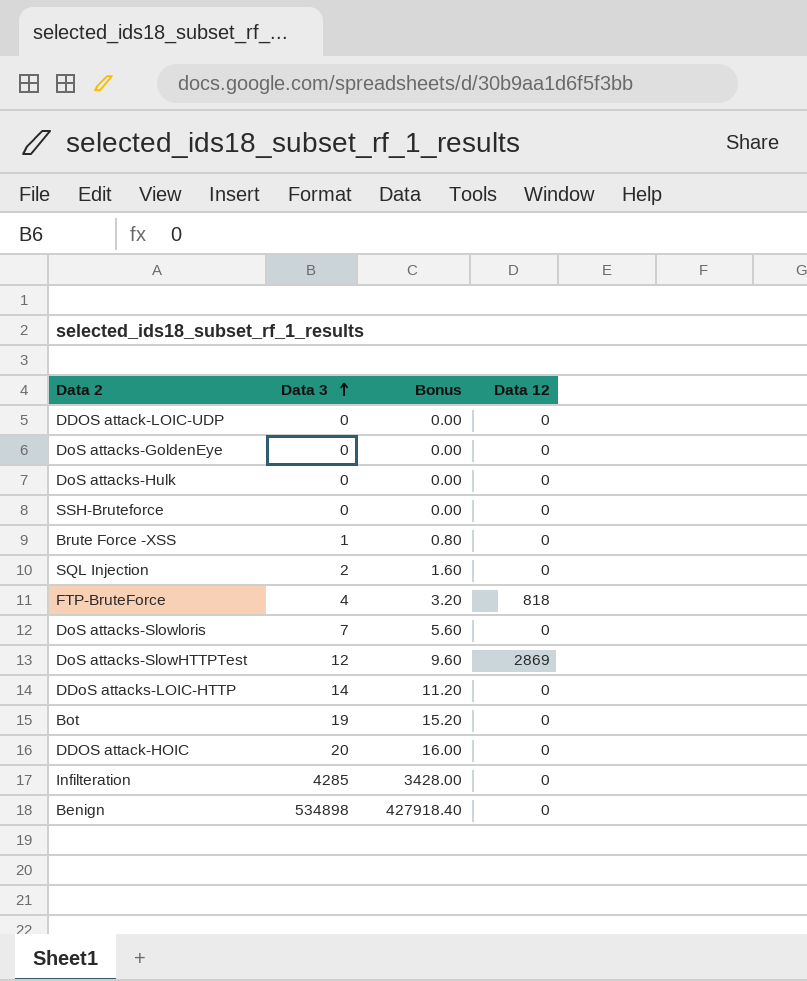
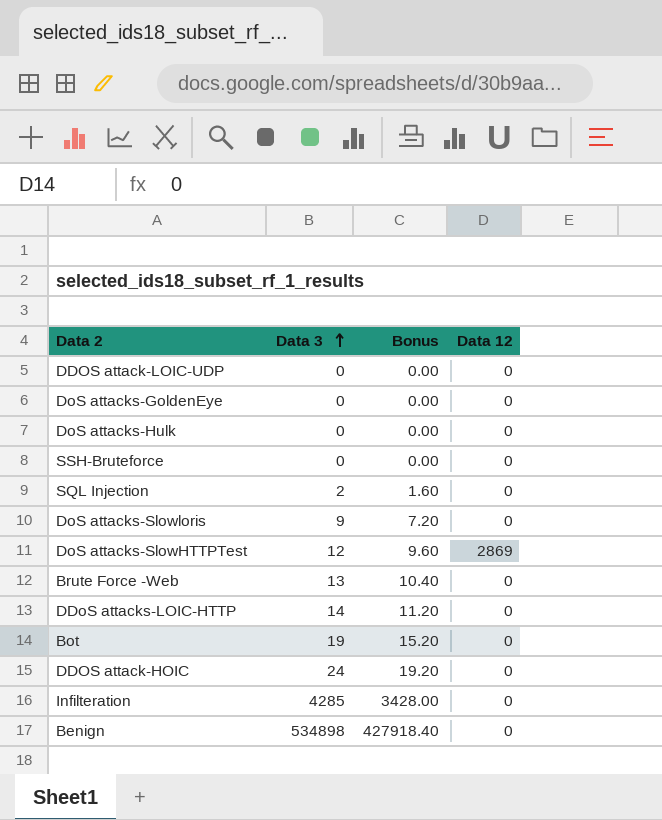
row Brute Force -XSS: 1 | 0.80 | 0 -> none
row FTP-BruteForce: 4 | 3.20 | 818 -> none
DoS attacks-Slowloris | Data 3: 7 -> 9
DoS attacks-Slowloris | Bonus: 5.60 -> 7.20
row Brute Force -Web: none -> 13 | 10.40 | 0
DDOS attack-HOIC | Data 3: 20 -> 24
DDOS attack-HOIC | Bonus: 16.00 -> 19.20

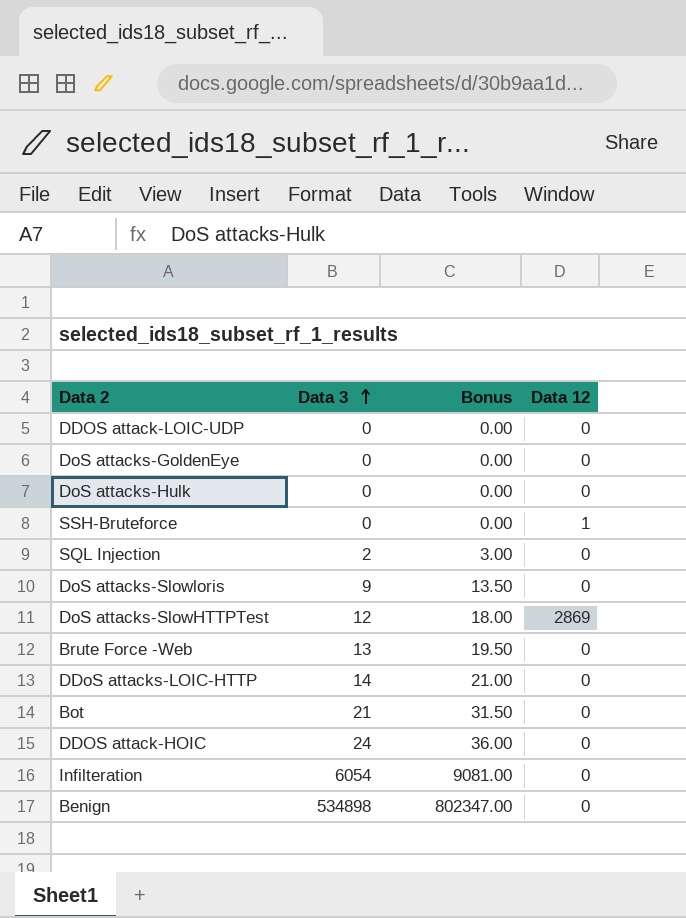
column Bonus | formula: [Data 3] * 0.8 -> [Data 3] * 1.5
SSH-Bruteforce | Data 12: 0 -> 1
Bot | Data 3: 19 -> 21
Infilteration | Data 3: 4285 -> 6054

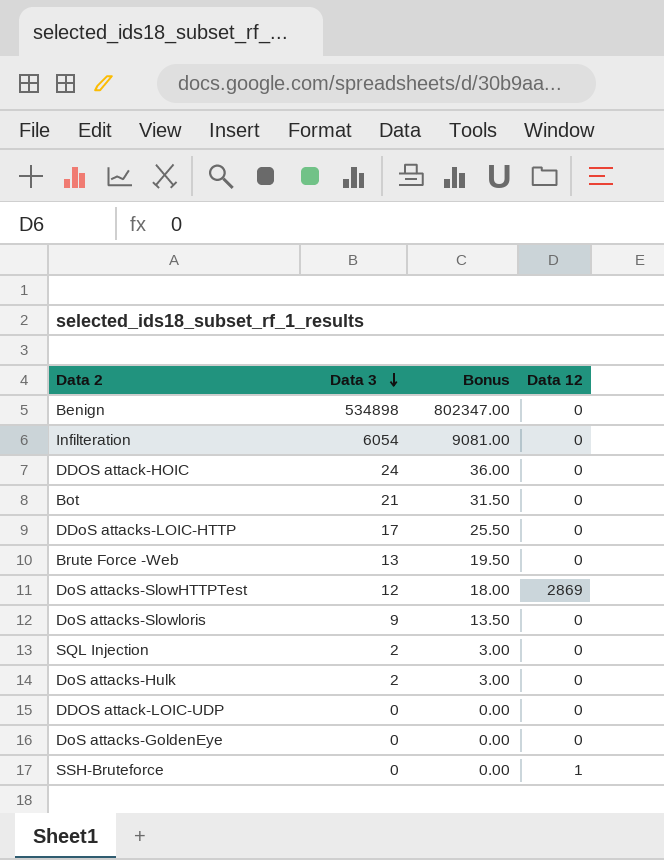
row order: Data 3 ascending -> Data 3 descending
DDoS attacks-LOIC-HTTP | Data 3: 14 -> 17
DDoS attacks-LOIC-HTTP | Bonus: 21.00 -> 25.50
DoS attacks-Hulk | Data 3: 0 -> 2
DoS attacks-Hulk | Bonus: 0.00 -> 3.00

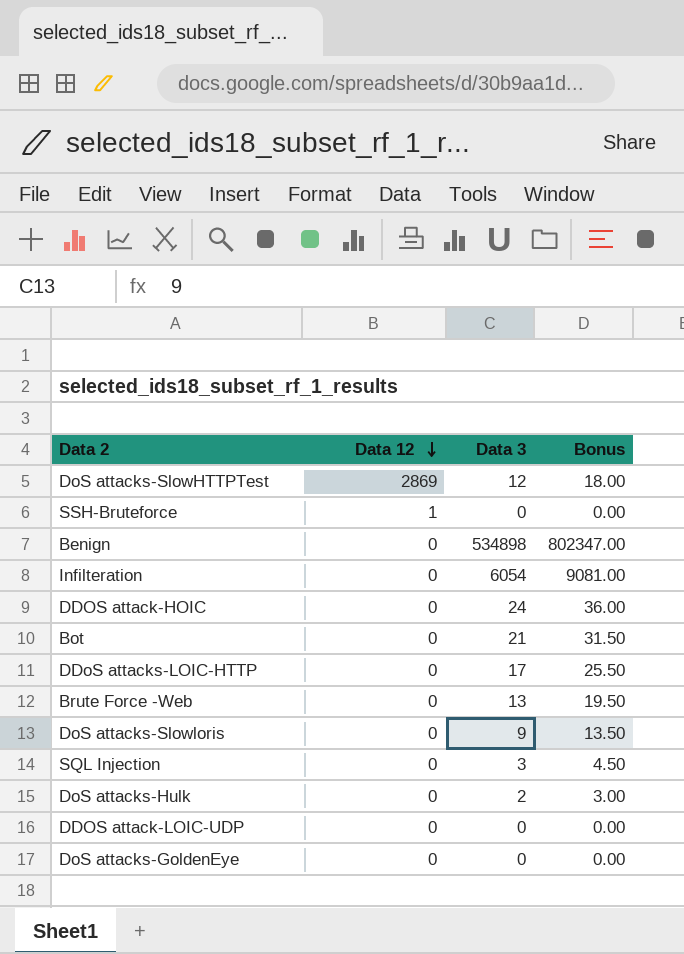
row order: Data 3 descending -> Data 12 descending
column Data 12 | position: 4 -> 2
SQL Injection | Data 3: 2 -> 3
SQL Injection | Bonus: 3.00 -> 4.50

